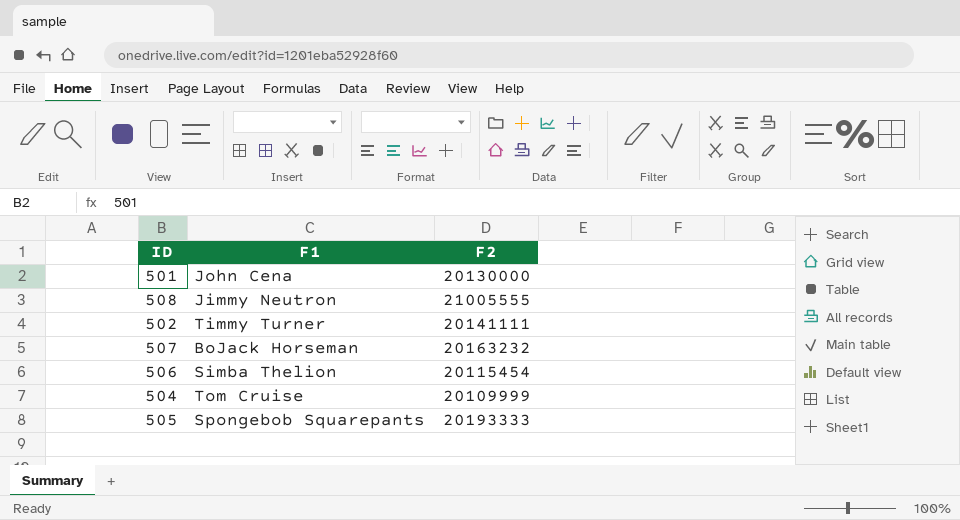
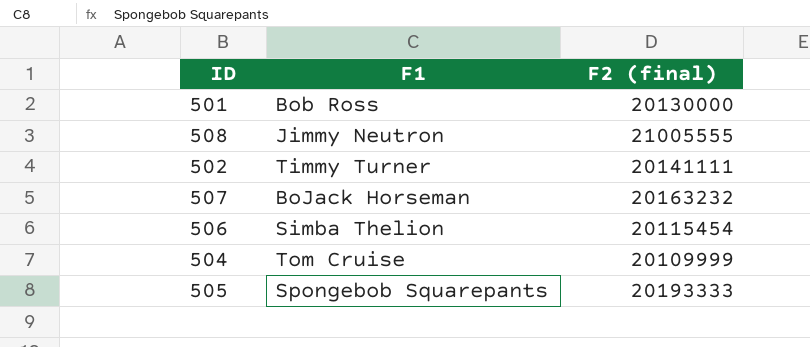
column name: F2 -> F2 (final)
501 | F1: John Cena -> Bob Ross

